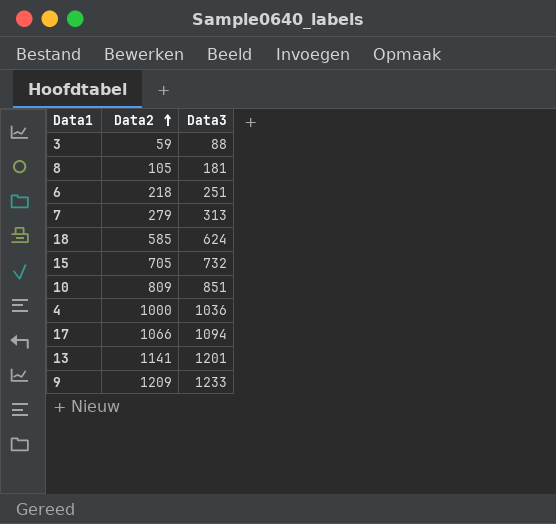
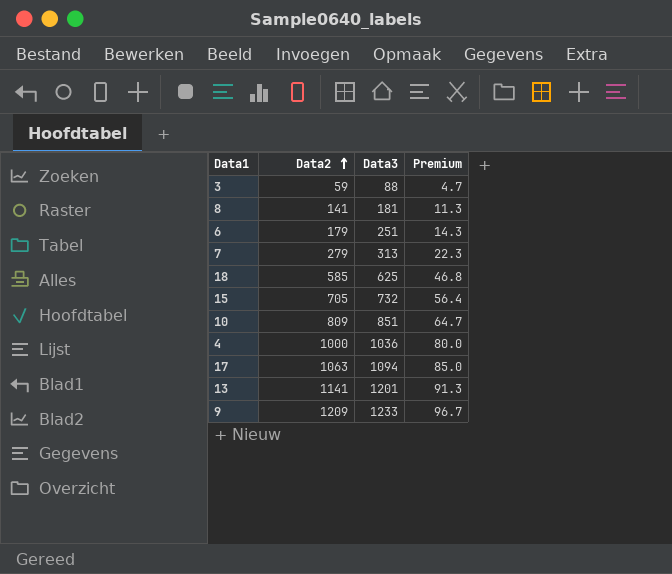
column Premium | formula: none -> [Data2] * 0.08
8 | Data2: 105 -> 141
6 | Data2: 218 -> 179
18 | Data3: 624 -> 625
17 | Data2: 1066 -> 1063

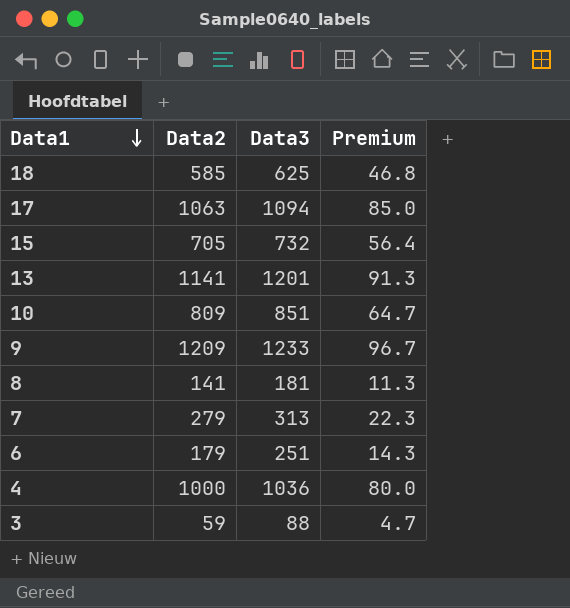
row order: Data2 ascending -> Data1 descending

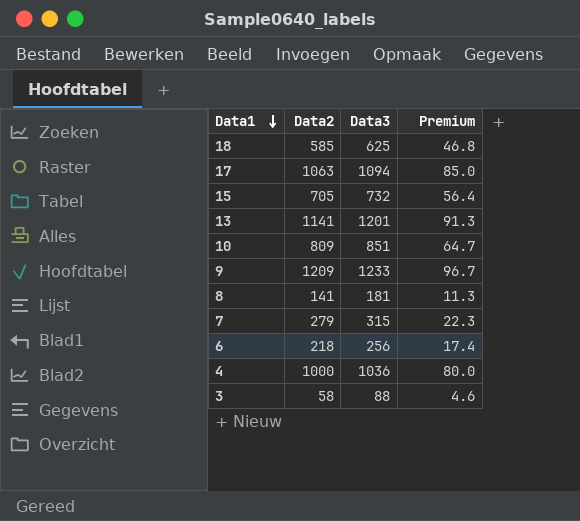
7 | Data3: 313 -> 315
6 | Data2: 179 -> 218
6 | Data3: 251 -> 256
6 | Premium: 14.3 -> 17.4
3 | Data2: 59 -> 58
3 | Premium: 4.7 -> 4.6

